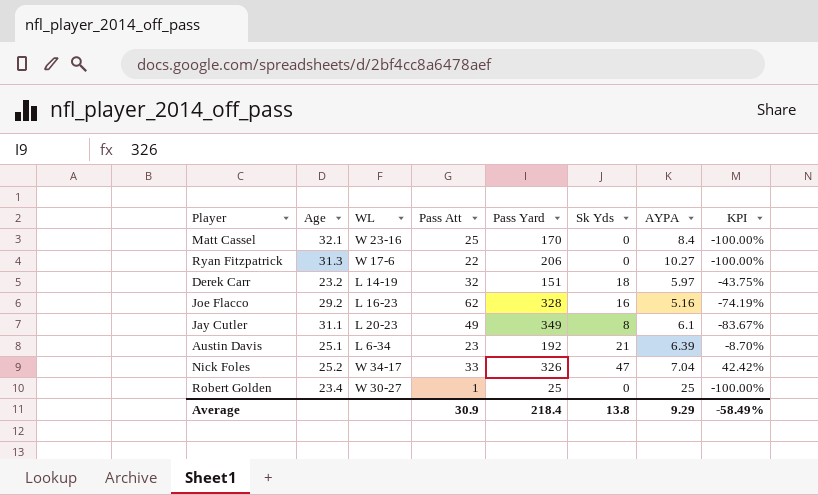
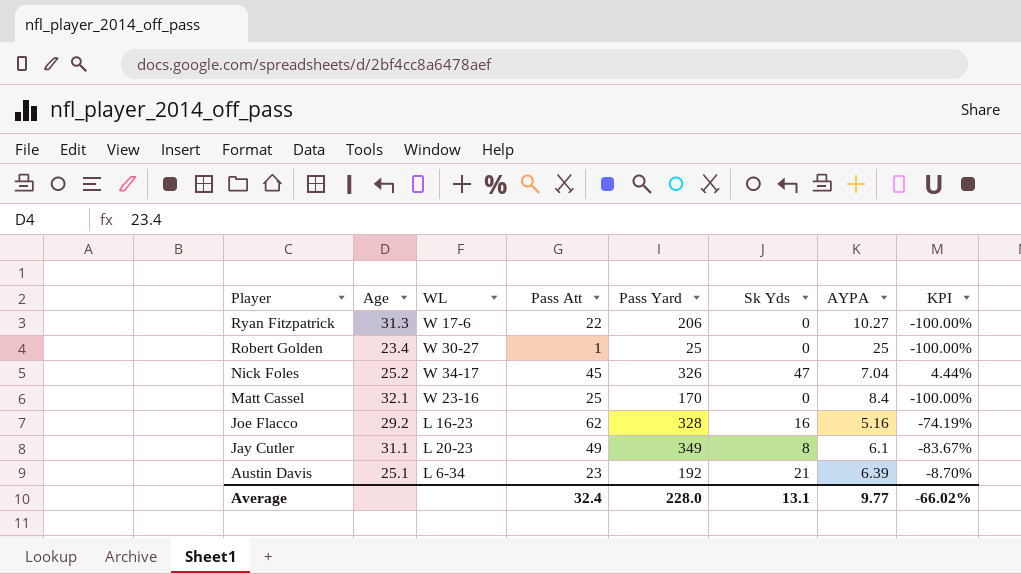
row order: none -> Player descending
row Derek Carr: 23.2 | L 14-19 | 32 | 151 | 18 | 5.97 | -43.75% -> none
Nick Foles | Pass Att: 33 -> 45
Nick Foles | KPI: 42.42% -> 4.44%
Average | Pass Att: 30.9 -> 32.4
Average | Pass Yard: 218.4 -> 228.0
Average | Sk Yds: 13.8 -> 13.1
Average | AYPA: 9.29 -> 9.77
Average | KPI: -58.49% -> -66.02%

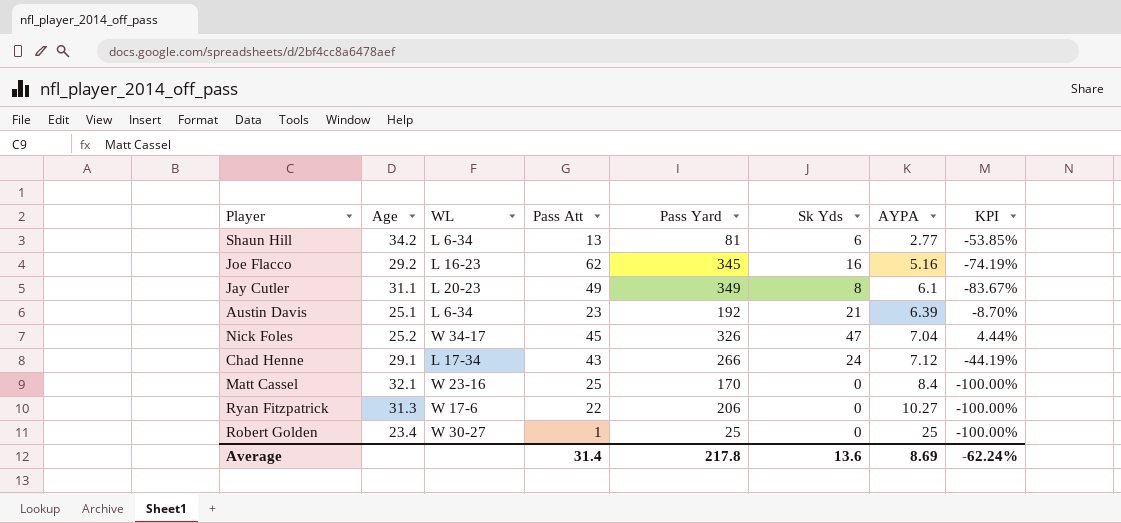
row order: Player descending -> AYPA ascending
row Shaun Hill: none -> 34.2 | L 6-34 | 13 | 81 | 6 | 2.77 | -53.85%
Joe Flacco | Pass Yard: 328 -> 345
row Chad Henne: none -> 29.1 | L 17-34 | 43 | 266 | 24 | 7.12 | -44.19%
Average | Pass Att: 32.4 -> 31.4
Average | Pass Yard: 228.0 -> 217.8
Average | Sk Yds: 13.1 -> 13.6
Average | AYPA: 9.77 -> 8.69
Average | KPI: -66.02% -> -62.24%

